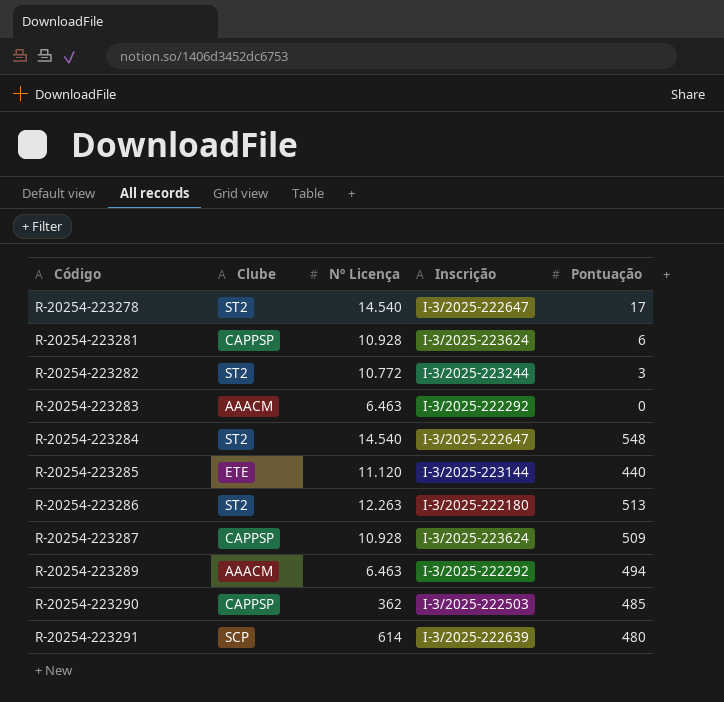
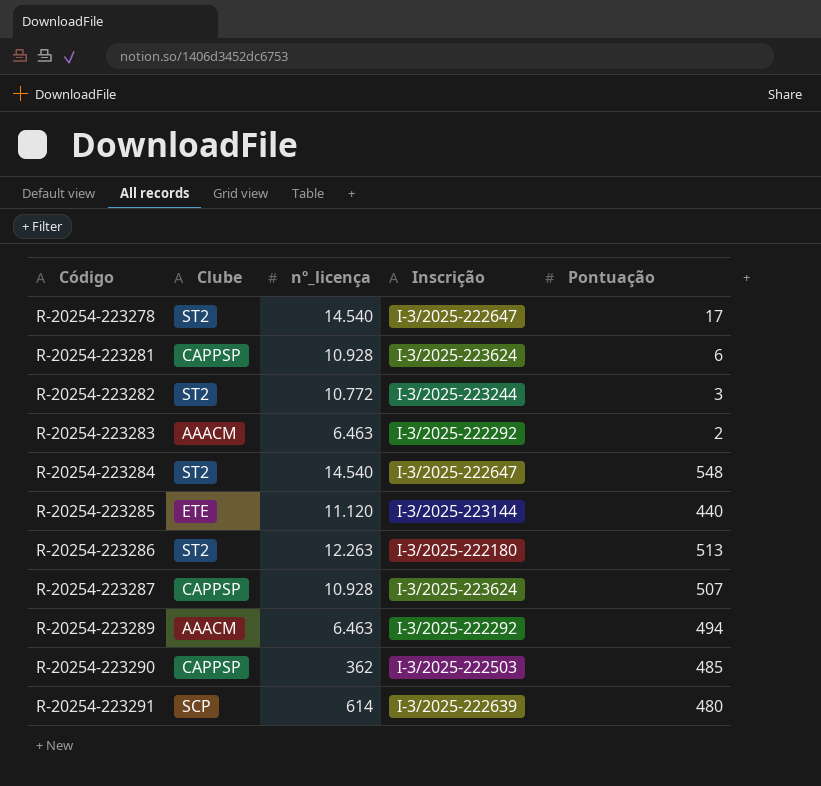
column name: Nº Licença -> nº_licença
R-20254-223283 | Pontuação: 0 -> 2
R-20254-223287 | Pontuação: 509 -> 507

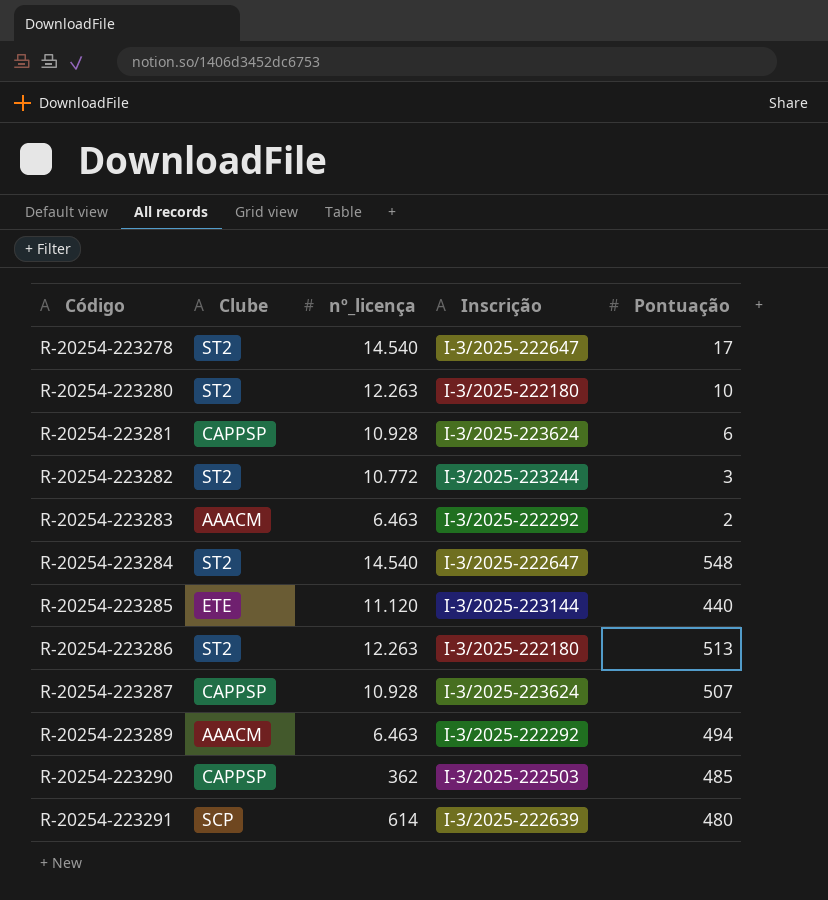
row R-20254-223280: none -> ST2 | 12.263 | I-3/2025-222180 | 10

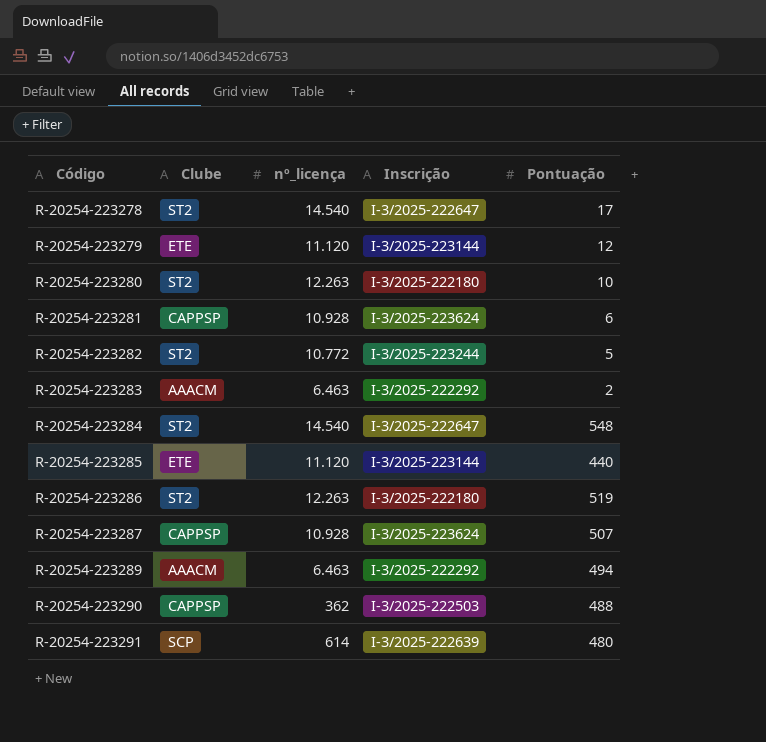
row R-20254-223279: none -> ETE | 11.120 | I-3/2025-223144 | 12
R-20254-223282 | Pontuação: 3 -> 5
R-20254-223286 | Pontuação: 513 -> 519
R-20254-223290 | Pontuação: 485 -> 488

